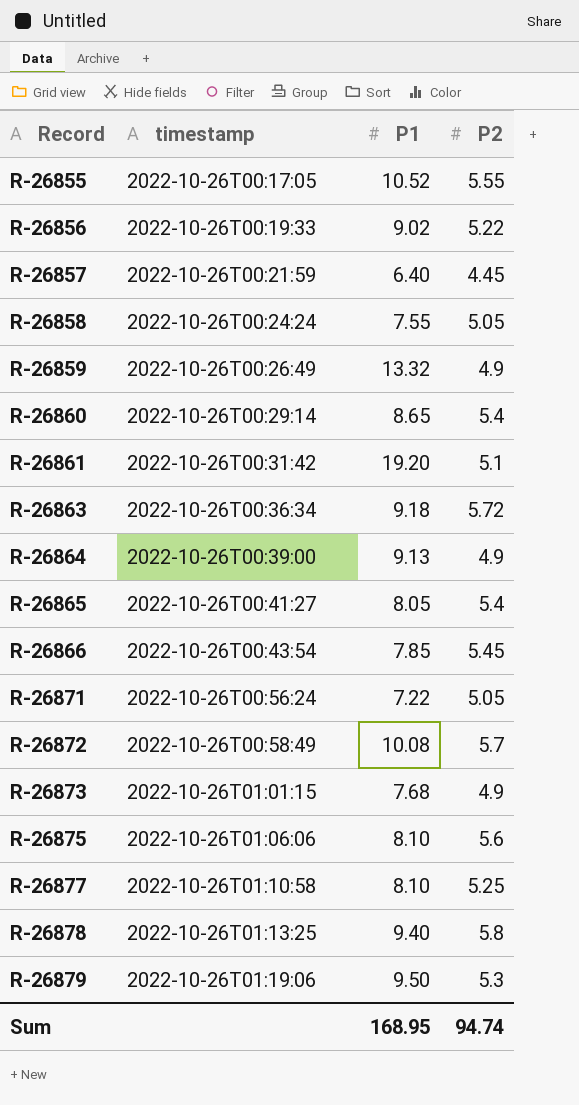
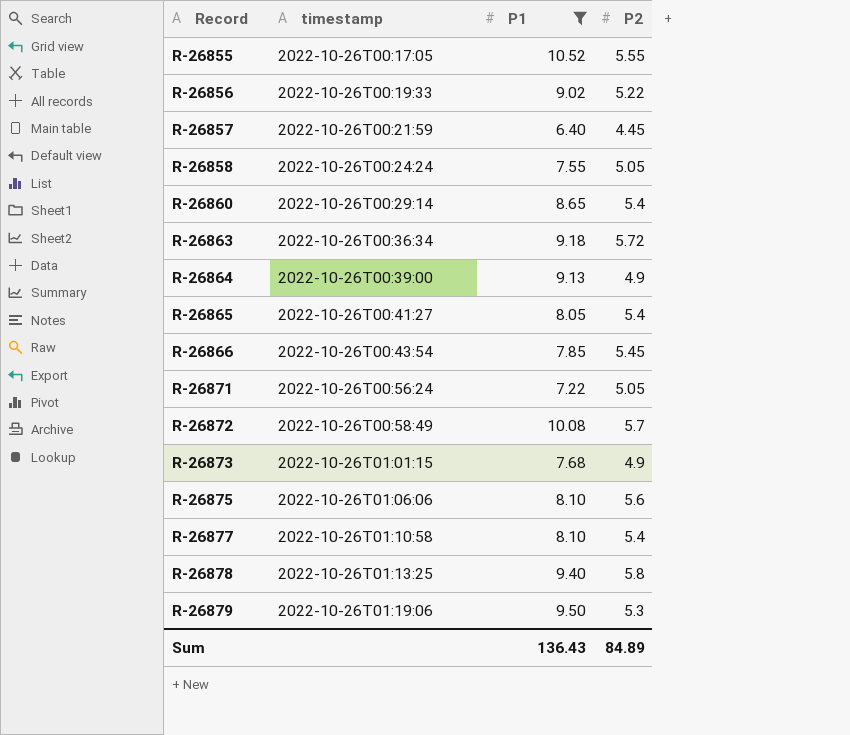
filter: none -> P1 <= 10.52
R-26877 | P2: 5.25 -> 5.4
Sum | P1: 168.95 -> 136.43
Sum | P2: 94.74 -> 84.89

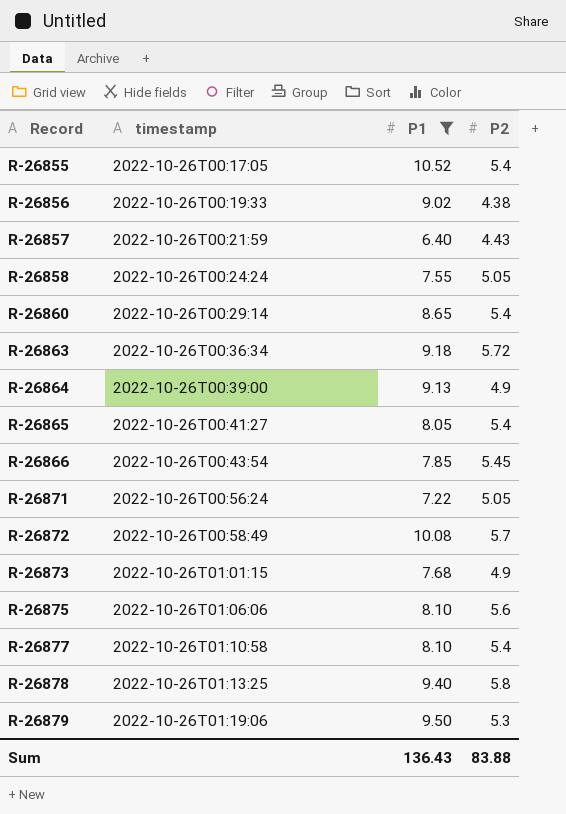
R-26855 | P2: 5.55 -> 5.4
R-26856 | P2: 5.22 -> 4.38
R-26857 | P2: 4.45 -> 4.43
Sum | P2: 84.89 -> 83.88

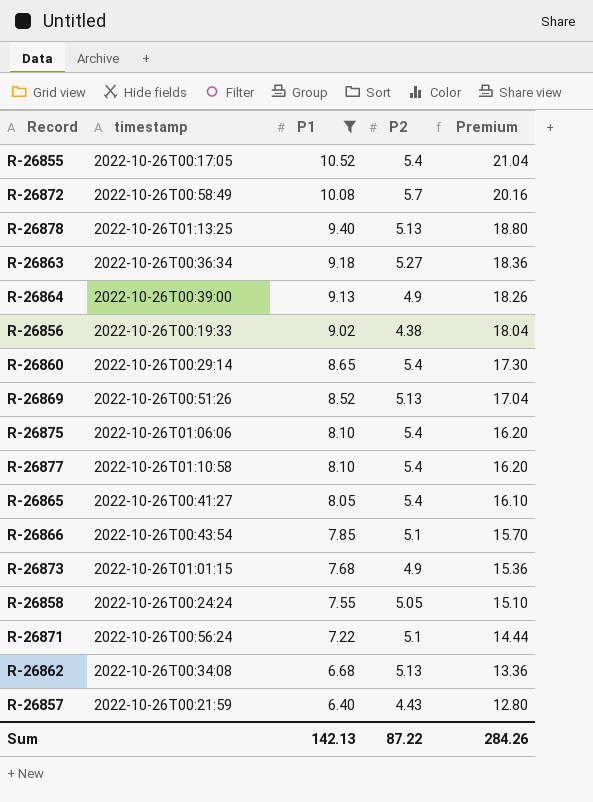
row order: Record ascending -> P1 descending
column Premium | formula: none -> [P1] * 2
row R-26879: 2022-10-26T01:19:06 | 9.50 | 5.3 -> none
R-26878 | P2: 5.8 -> 5.13
R-26863 | P2: 5.72 -> 5.27
row R-26869: none -> 2022-10-26T00:51:26 | 8.52 | 5.13 | 17.04
R-26875 | P2: 5.6 -> 5.4
R-26866 | P2: 5.45 -> 5.1
R-26871 | P2: 5.05 -> 5.1
row R-26862: none -> 2022-10-26T00:34:08 | 6.68 | 5.13 | 13.36
Sum | P1: 136.43 -> 142.13
Sum | P2: 83.88 -> 87.22

